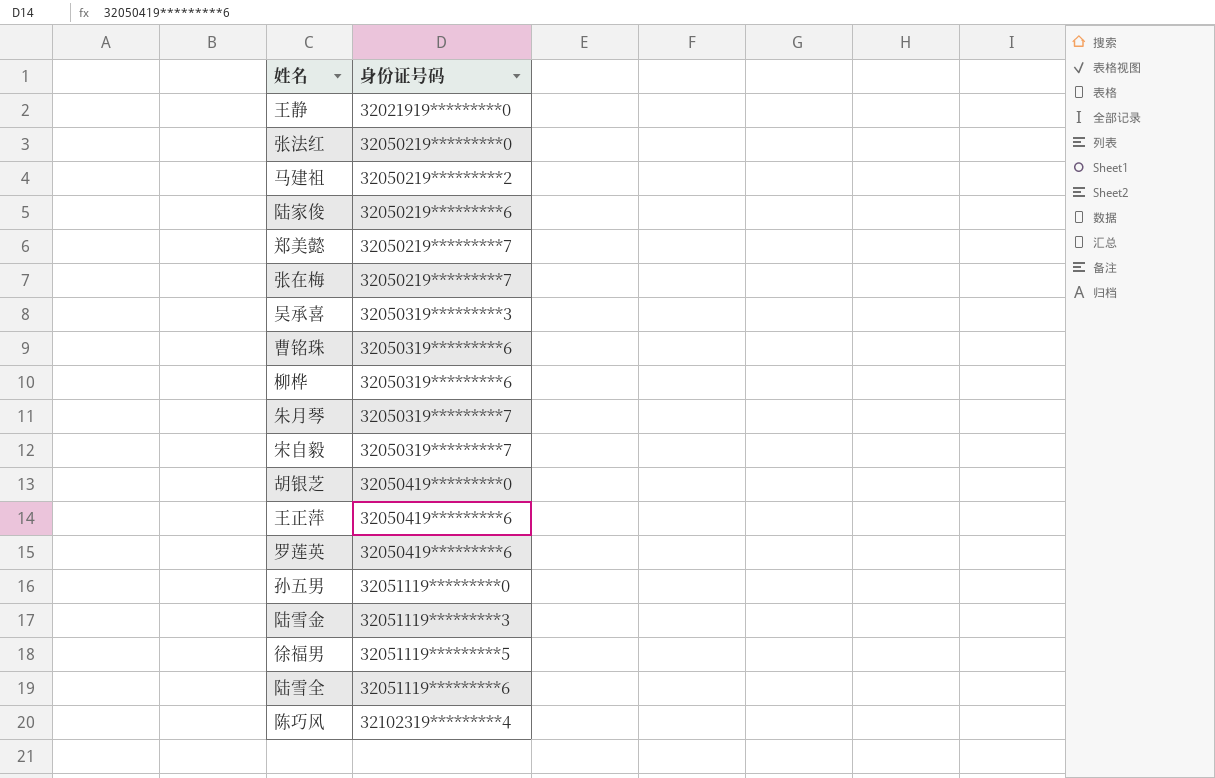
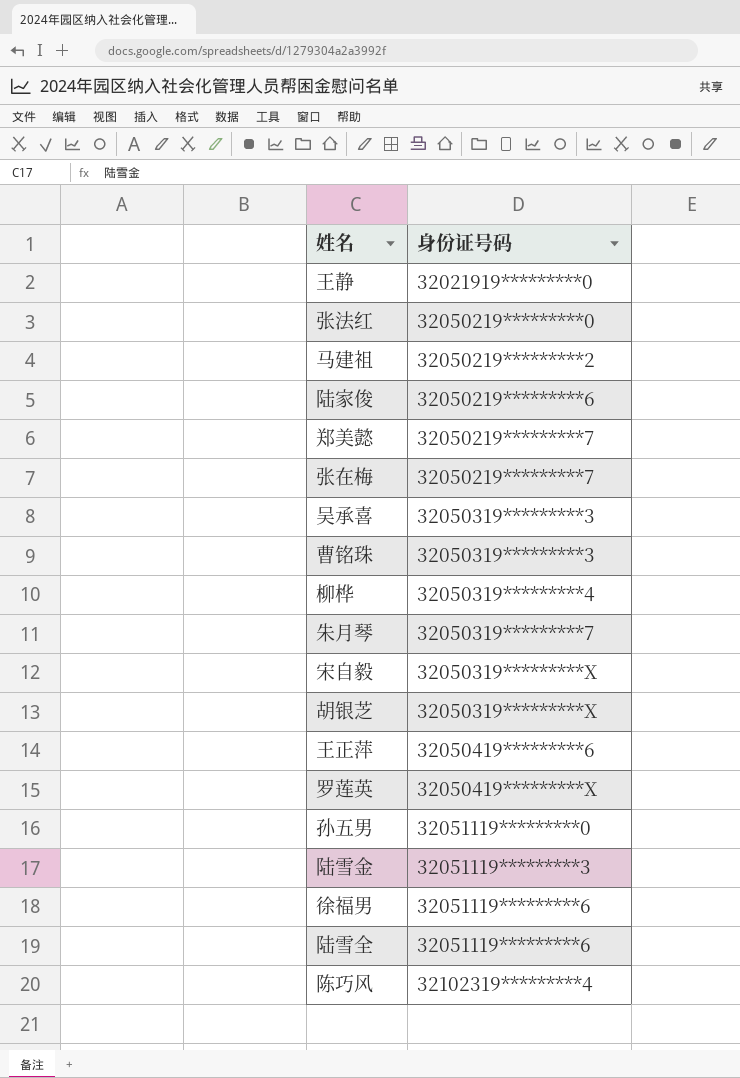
曹铭珠 | 身份证号码: 32050319*********6 -> 32050319*********3
柳桦 | 身份证号码: 32050319*********6 -> 32050319*********4
宋自毅 | 身份证号码: 32050319*********7 -> 32050319*********X
胡银芝 | 身份证号码: 32050419*********0 -> 32050319*********X
罗莲英 | 身份证号码: 32050419*********6 -> 32050419*********X
徐福男 | 身份证号码: 32051119*********5 -> 32051119*********6

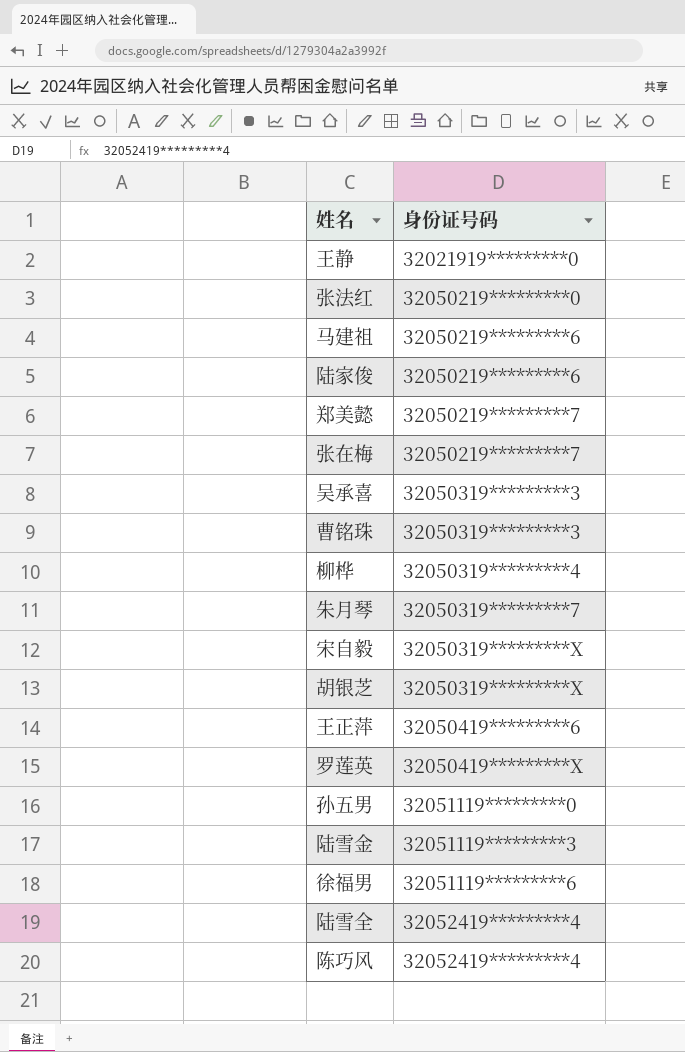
马建祖 | 身份证号码: 32050219*********2 -> 32050219*********6
陆雪全 | 身份证号码: 32051119*********6 -> 32052419*********4
陈巧风 | 身份证号码: 32102319*********4 -> 32052419*********4

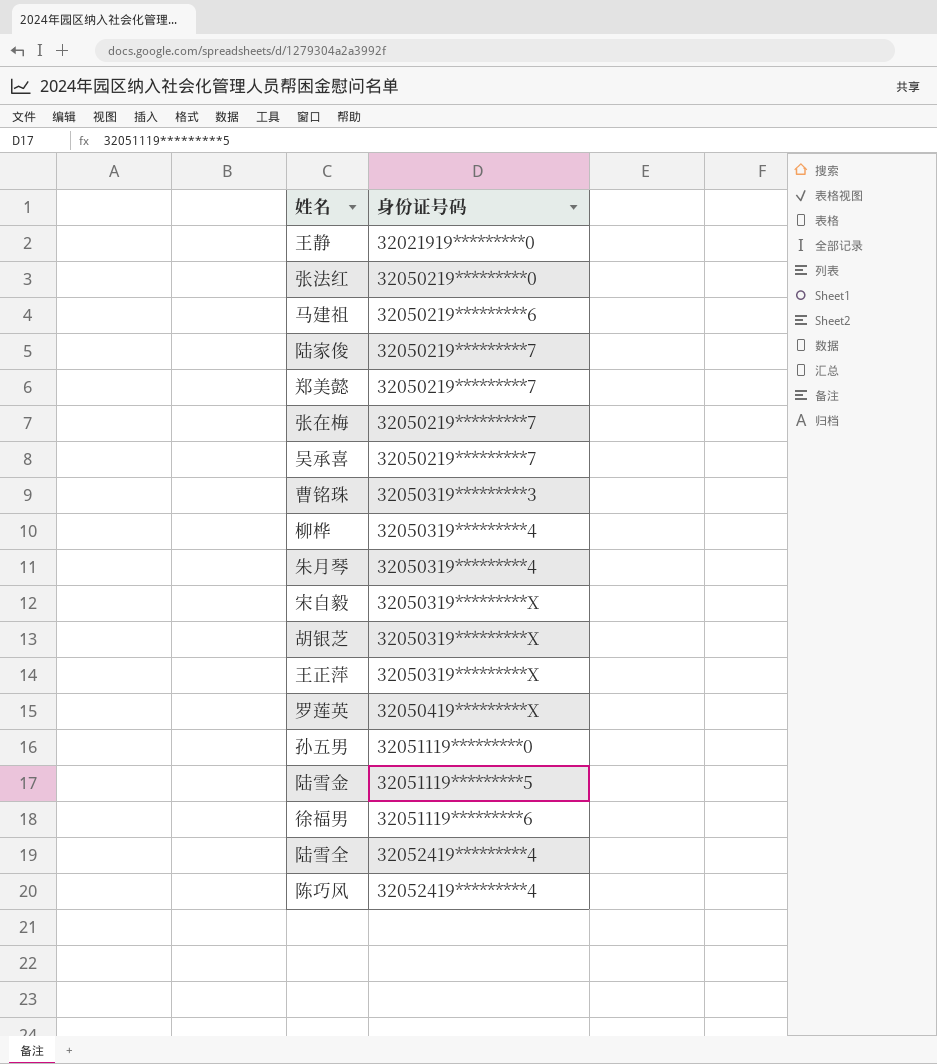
陆家俊 | 身份证号码: 32050219*********6 -> 32050219*********7
吴承喜 | 身份证号码: 32050319*********3 -> 32050219*********7
朱月琴 | 身份证号码: 32050319*********7 -> 32050319*********4
王正萍 | 身份证号码: 32050419*********6 -> 32050319*********X
陆雪金 | 身份证号码: 32051119*********3 -> 32051119*********5

